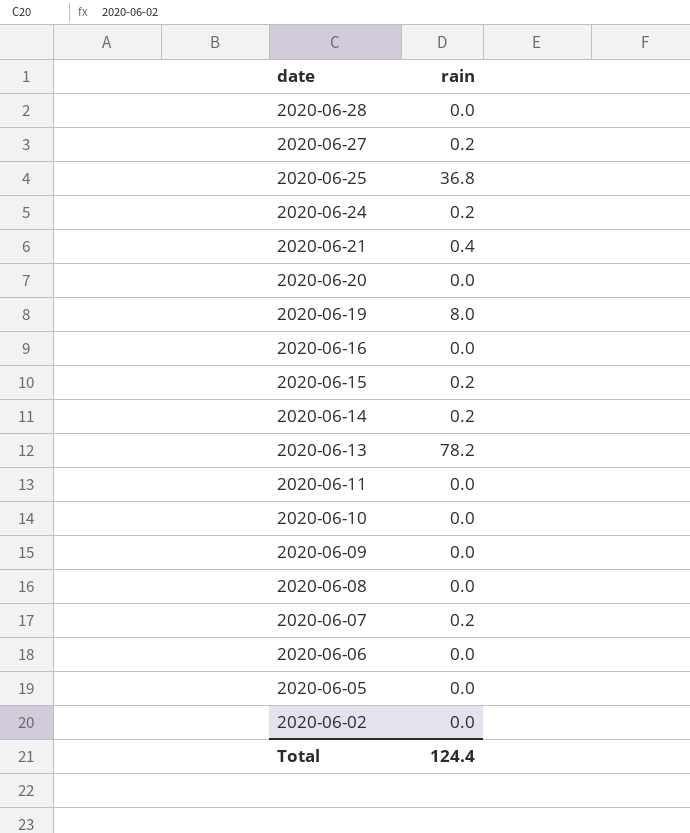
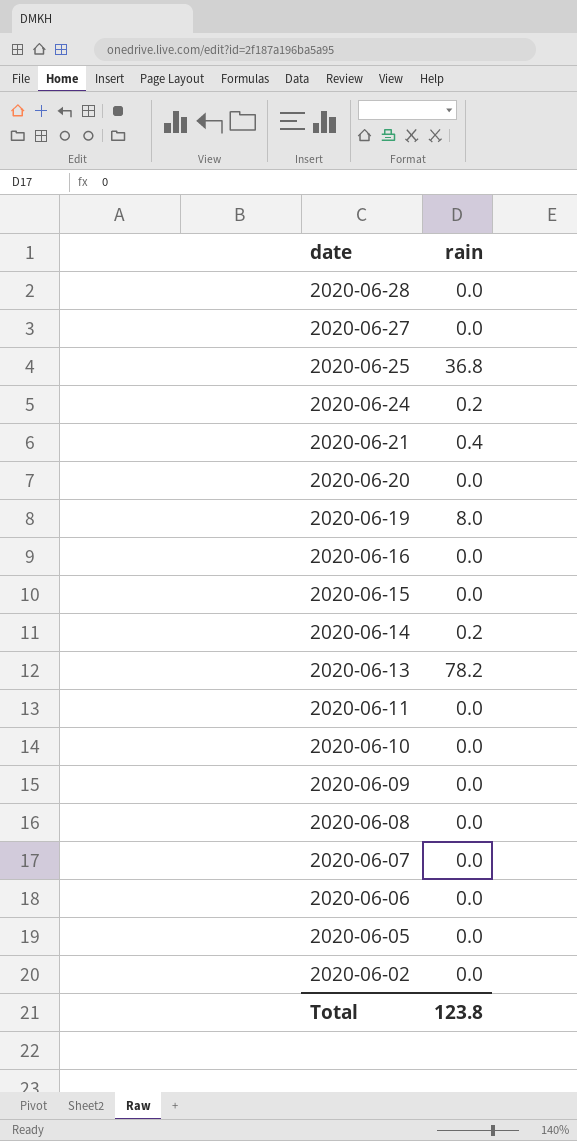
2020-06-27 | rain: 0.2 -> 0.0
2020-06-15 | rain: 0.2 -> 0.0
2020-06-07 | rain: 0.2 -> 0.0
Total | rain: 124.4 -> 123.8

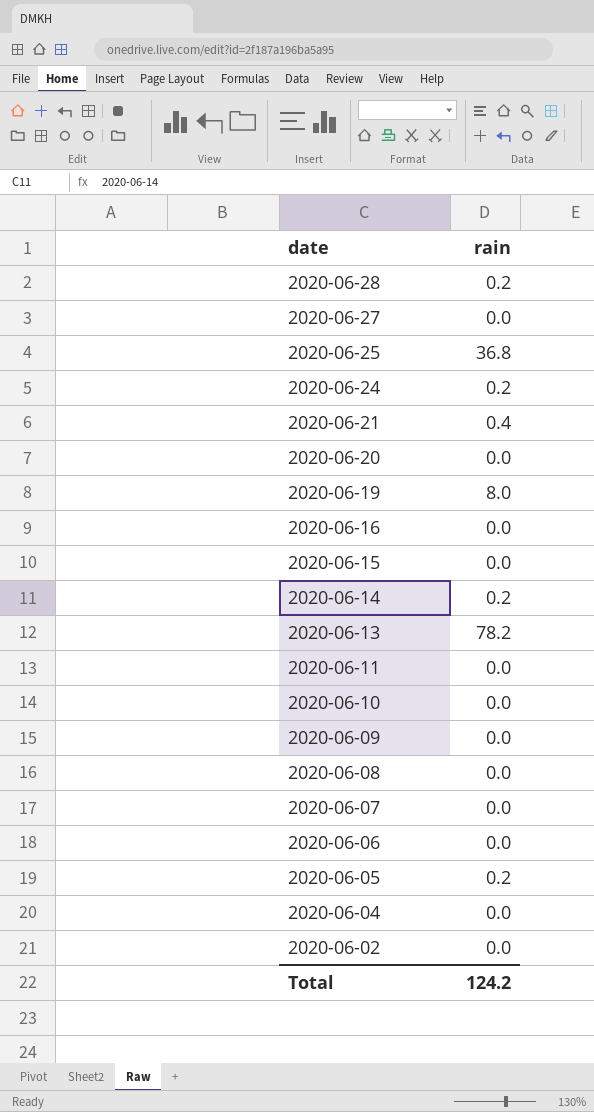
2020-06-28 | rain: 0.0 -> 0.2
2020-06-05 | rain: 0.0 -> 0.2
row 2020-06-04: none -> 0.0
Total | rain: 123.8 -> 124.2

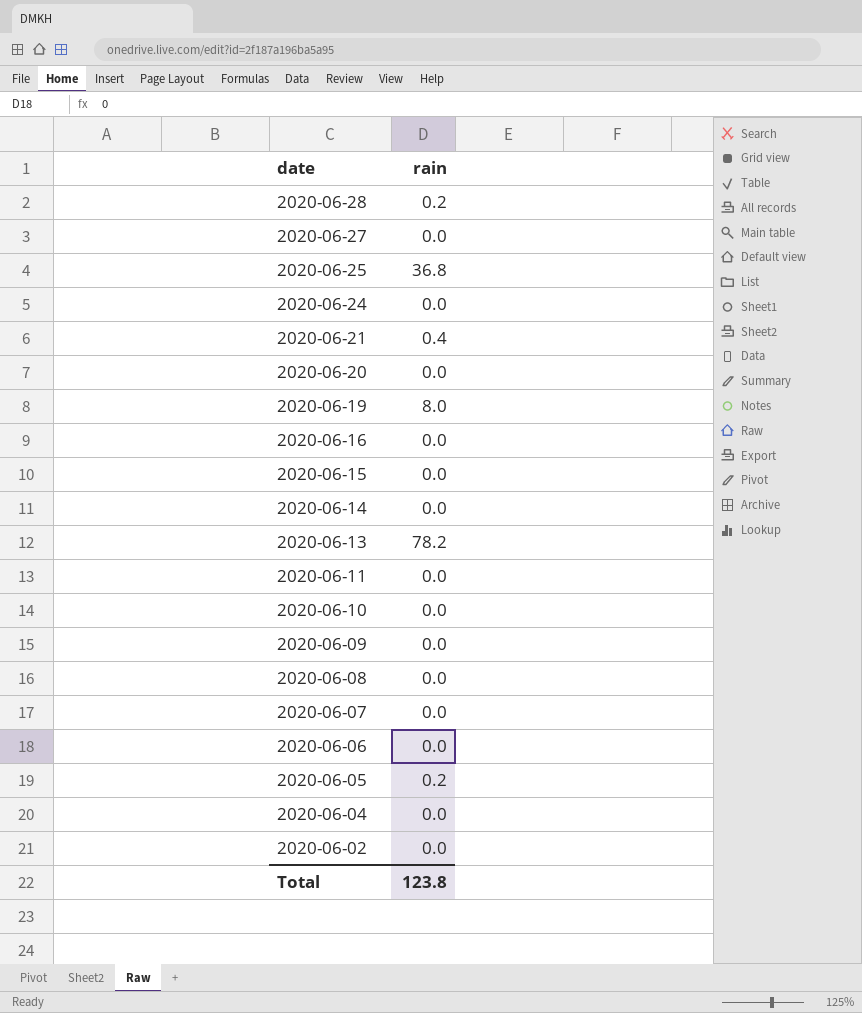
2020-06-24 | rain: 0.2 -> 0.0
2020-06-14 | rain: 0.2 -> 0.0
Total | rain: 124.2 -> 123.8

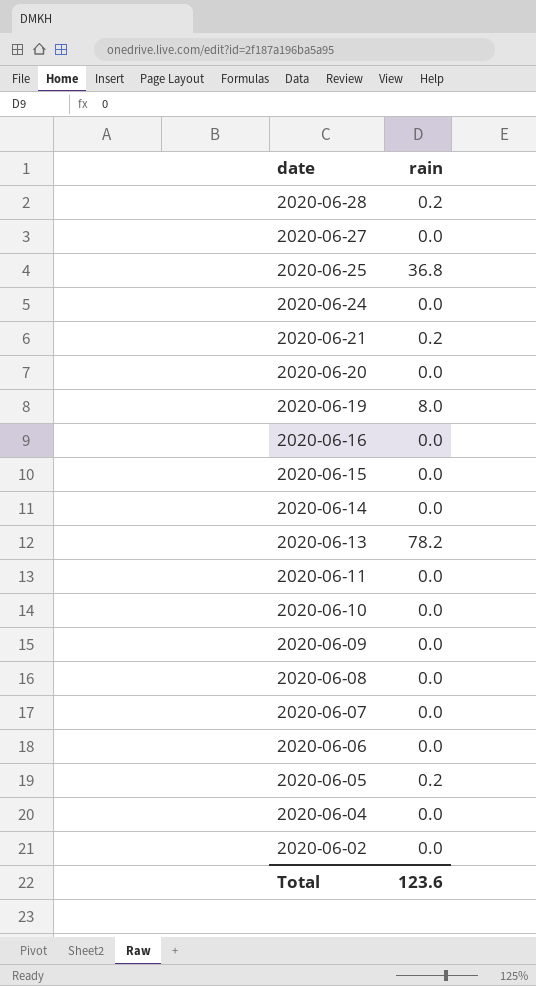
2020-06-21 | rain: 0.4 -> 0.2
Total | rain: 123.8 -> 123.6

